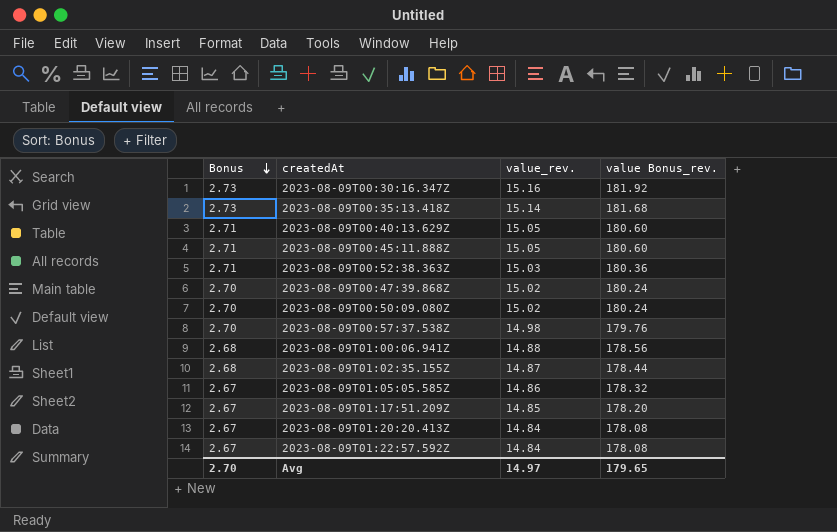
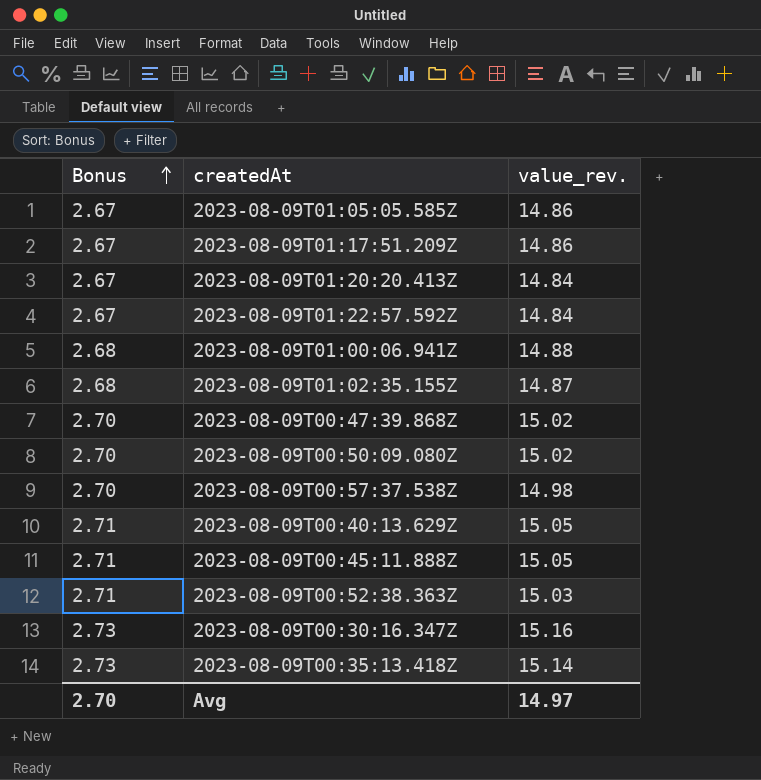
row order: Bonus descending -> Bonus ascending
column value Bonus_rev. | formula: [value_rev.] * 12 -> none
2023-08-09T01:17:51.209Z | value_rev.: 14.85 -> 14.86

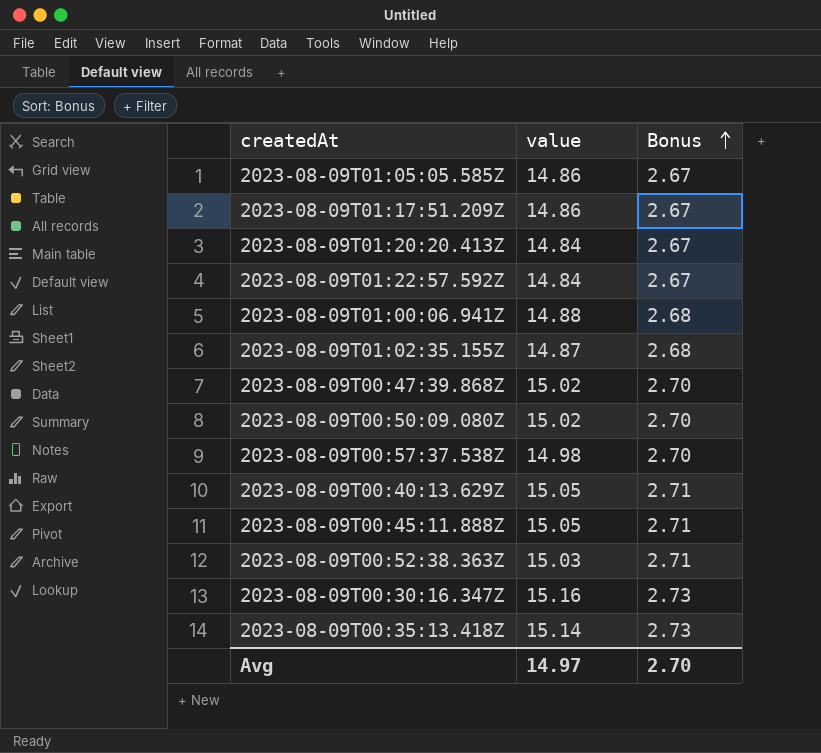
column name: value_rev. -> value
column Bonus | position: 1 -> 3

